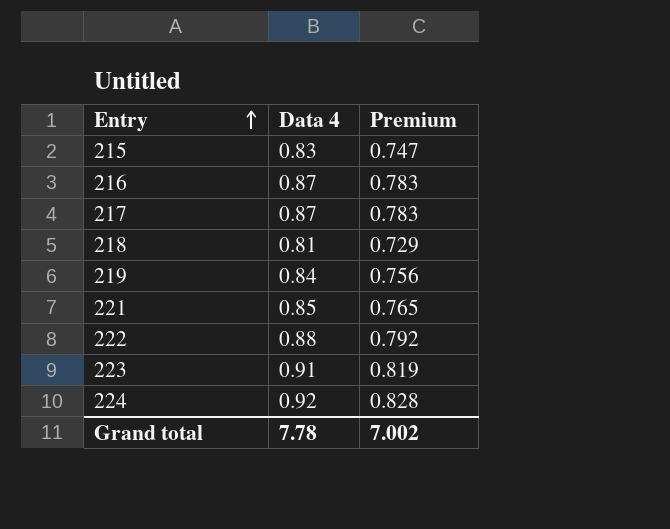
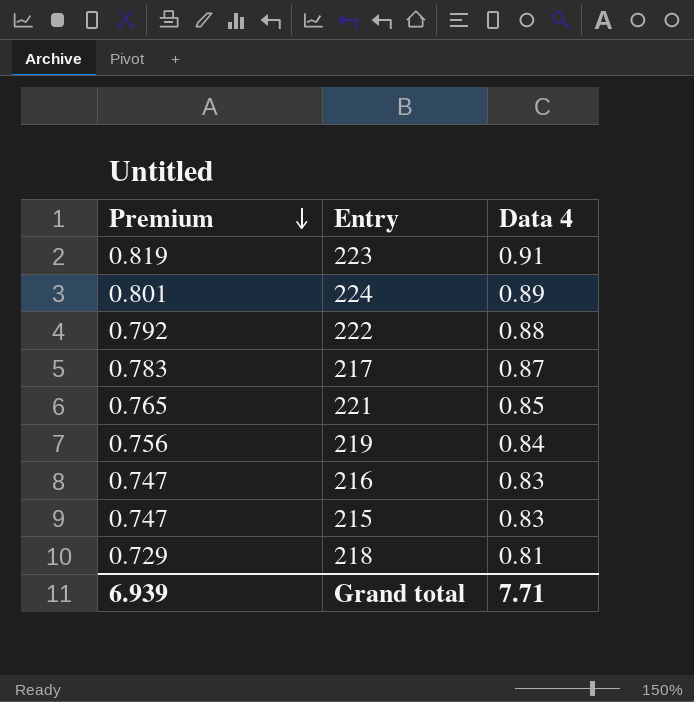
row order: Entry ascending -> Premium descending
column Premium | position: 3 -> 1
224 | Premium: 0.828 -> 0.801
224 | Data 4: 0.92 -> 0.89
216 | Premium: 0.783 -> 0.747
216 | Data 4: 0.87 -> 0.83
Grand total | Premium: 7.002 -> 6.939
Grand total | Data 4: 7.78 -> 7.71

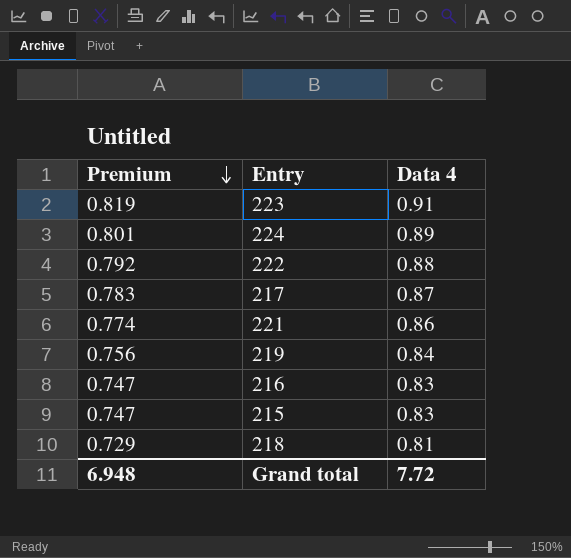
221 | Premium: 0.765 -> 0.774
221 | Data 4: 0.85 -> 0.86
Grand total | Premium: 6.939 -> 6.948
Grand total | Data 4: 7.71 -> 7.72

